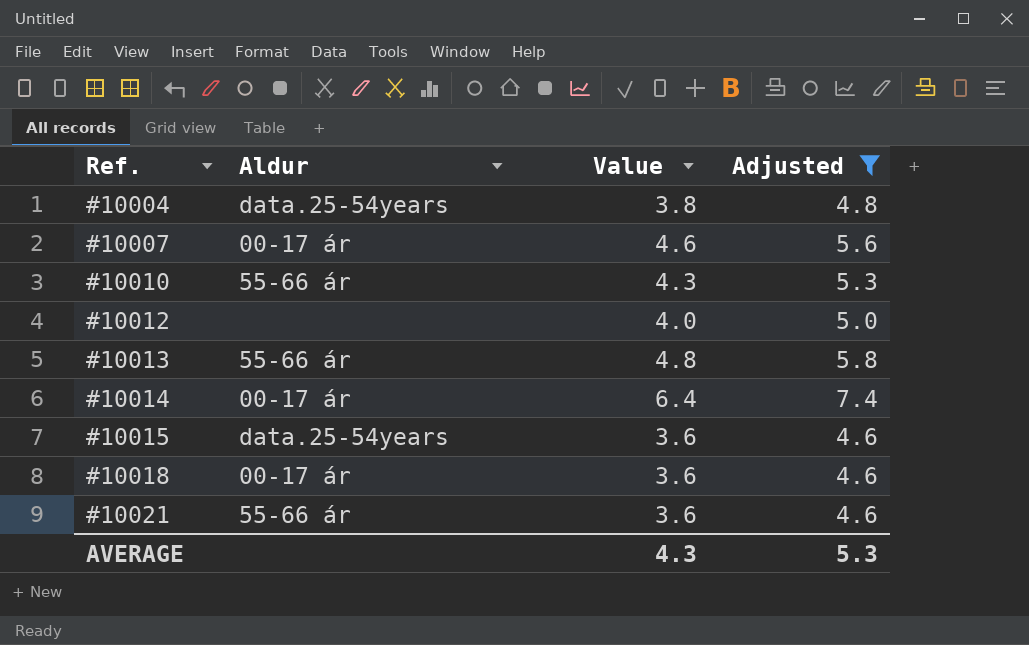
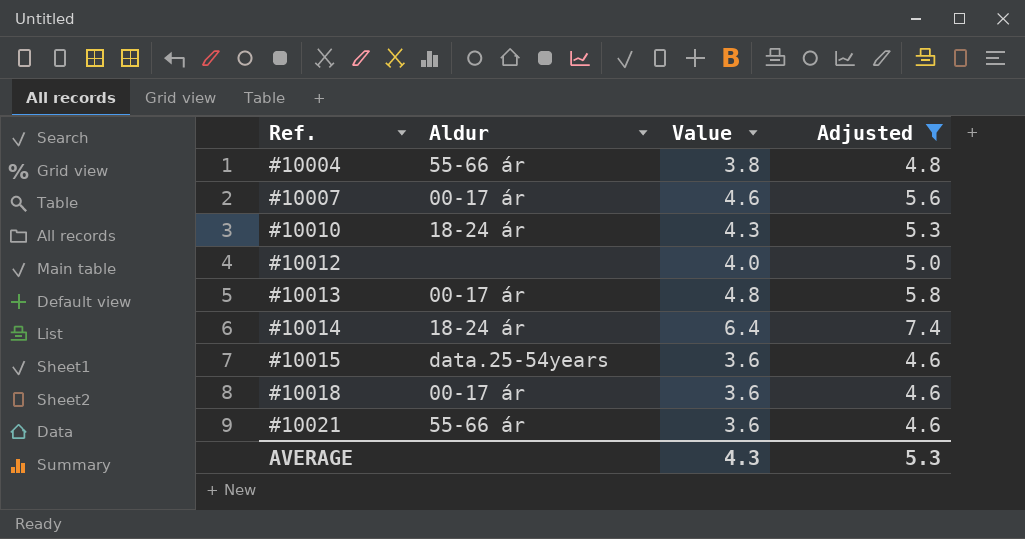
#10004 | Aldur: data.25-54years -> 55-66 ár
#10010 | Aldur: 55-66 ár -> 18-24 ár
#10013 | Aldur: 55-66 ár -> 00-17 ár
#10014 | Aldur: 00-17 ár -> 18-24 ár

